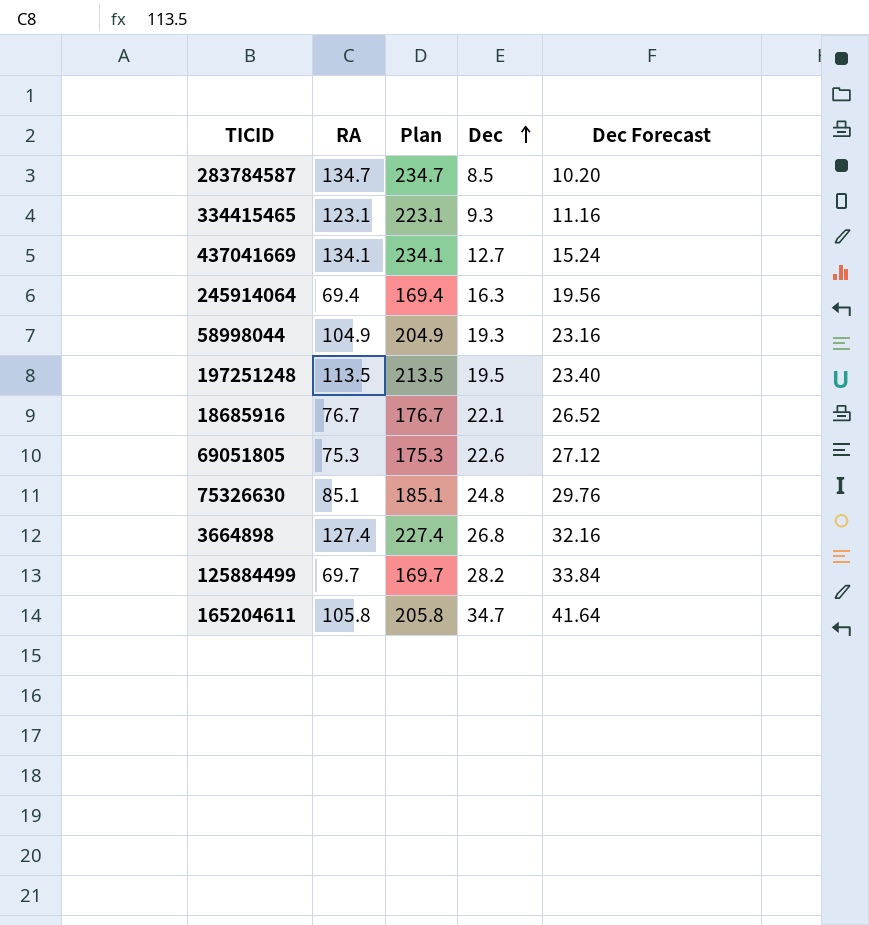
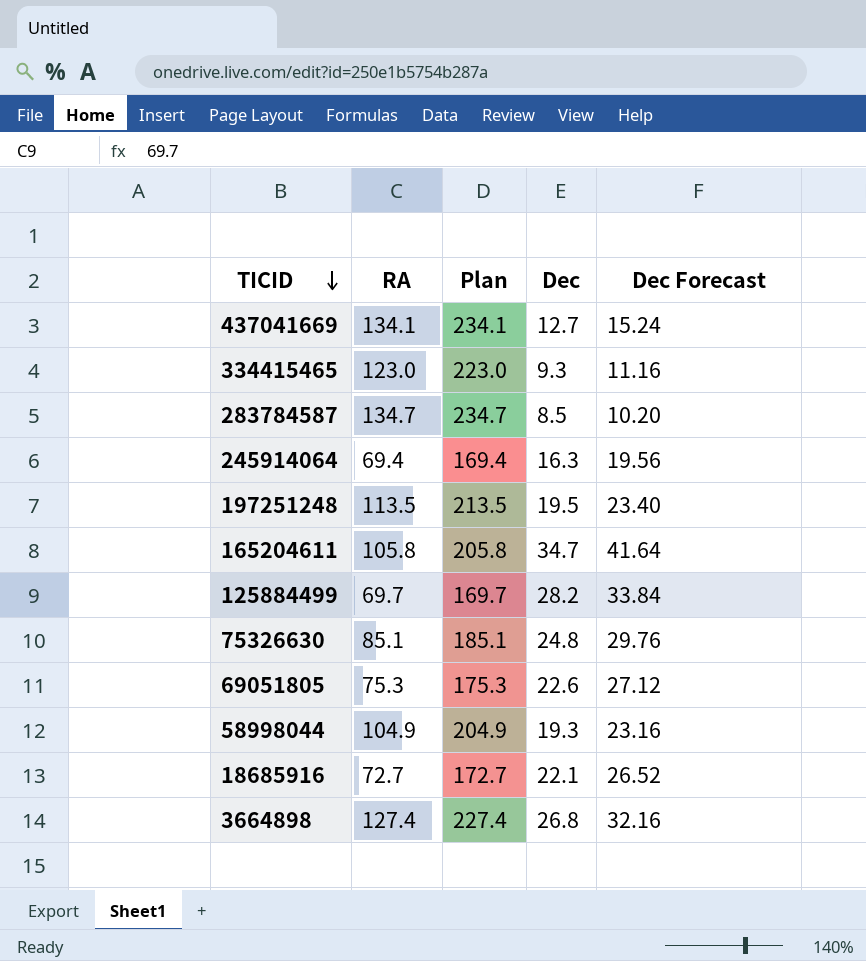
row order: Dec ascending -> TICID descending
334415465 | RA: 123.1 -> 123.0
334415465 | Plan: 223.1 -> 223.0
18685916 | RA: 76.7 -> 72.7
18685916 | Plan: 176.7 -> 172.7

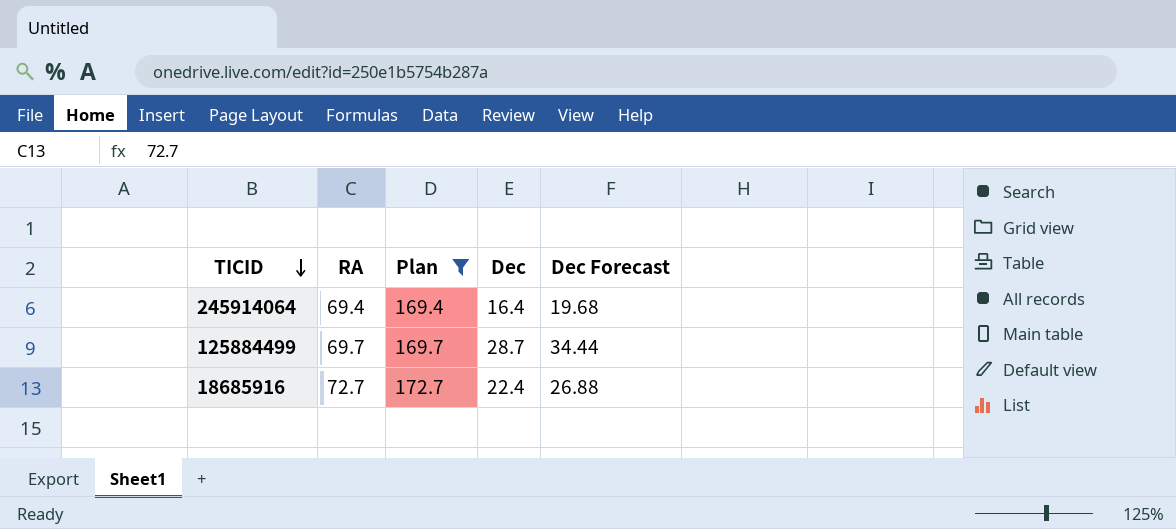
filter: none -> Plan <= 172.7
245914064 | Dec: 16.3 -> 16.4
245914064 | Dec Forecast: 19.56 -> 19.68
125884499 | Dec: 28.2 -> 28.7
125884499 | Dec Forecast: 33.84 -> 34.44
18685916 | Dec: 22.1 -> 22.4
18685916 | Dec Forecast: 26.52 -> 26.88

